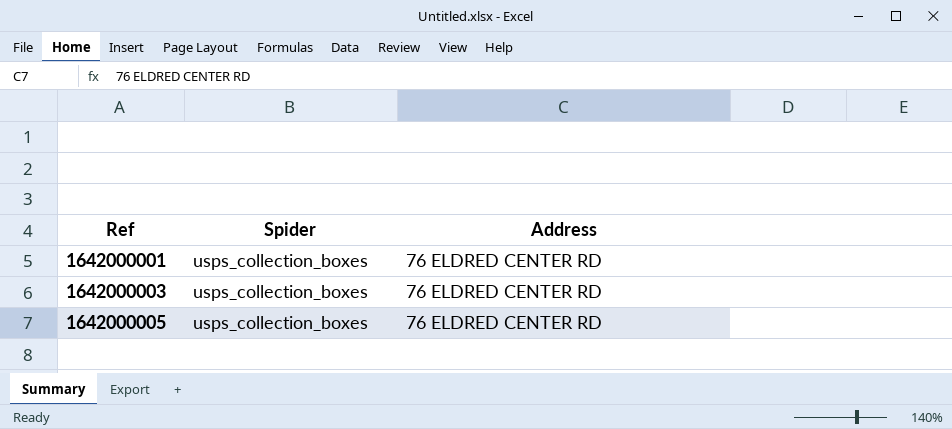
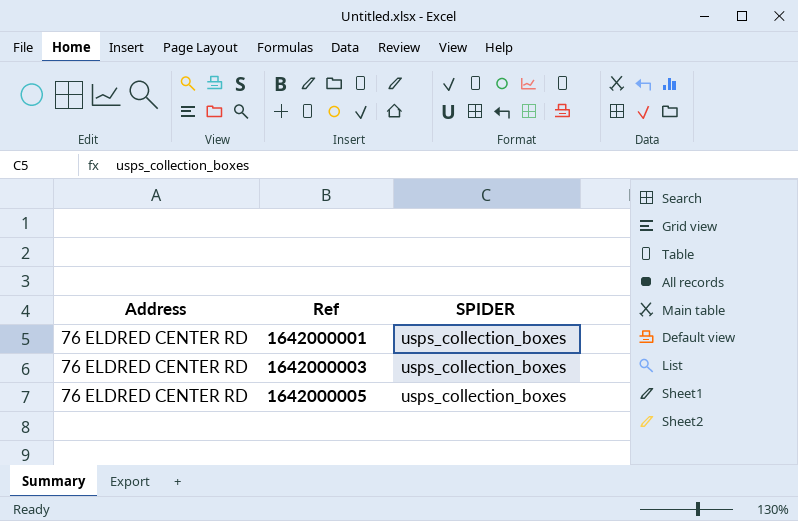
column Address | position: 3 -> 1
column name: Spider -> SPIDER

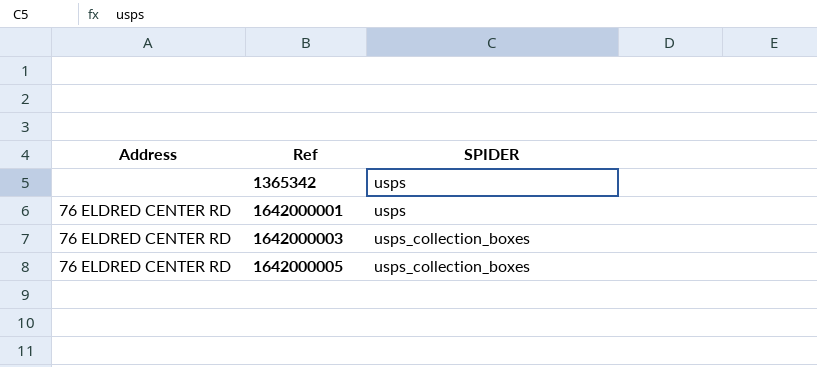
row 1365342: none -> none | usps
1642000001 | SPIDER: usps_collection_boxes -> usps

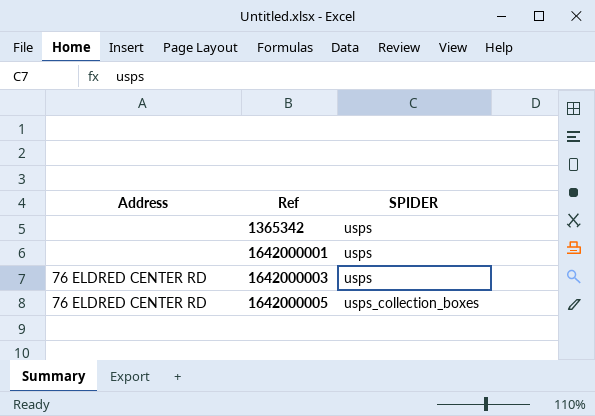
1642000001 | Address: 76 ELDRED CENTER RD -> none
1642000003 | SPIDER: usps_collection_boxes -> usps

